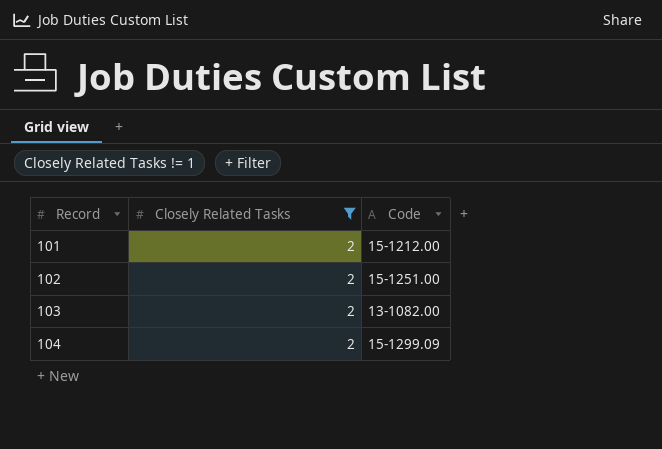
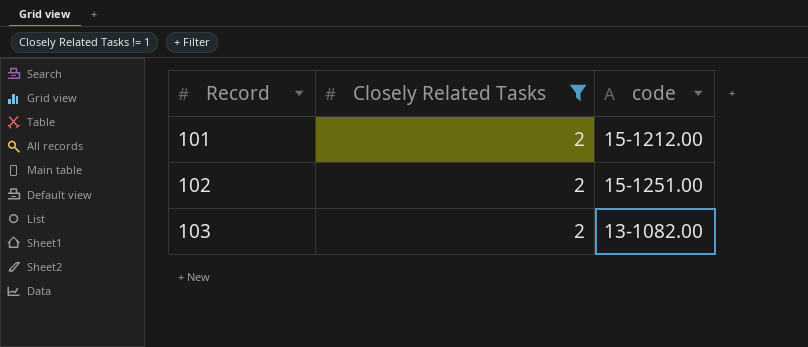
column name: Code -> code
row 104: 2 | 15-1299.09 -> none

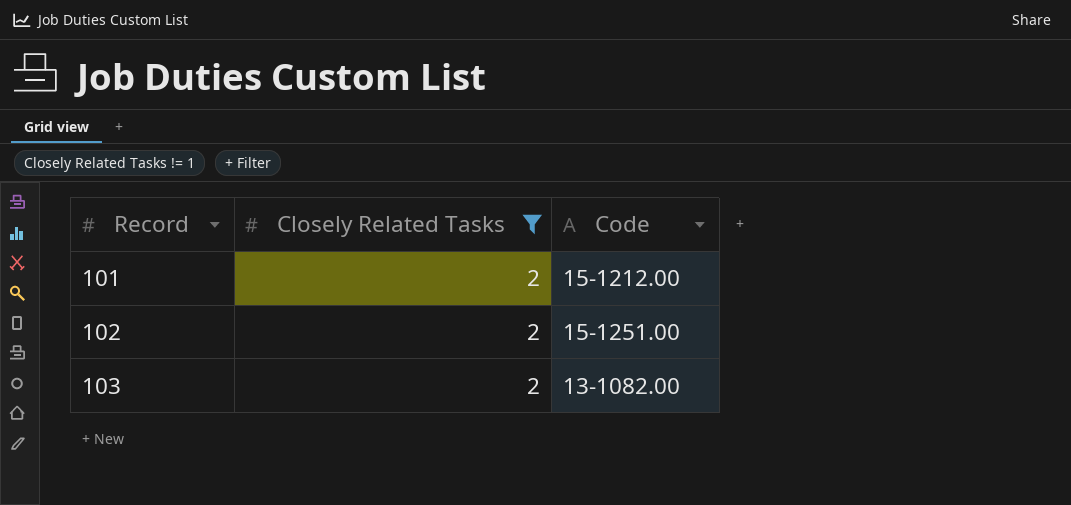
column name: code -> Code

